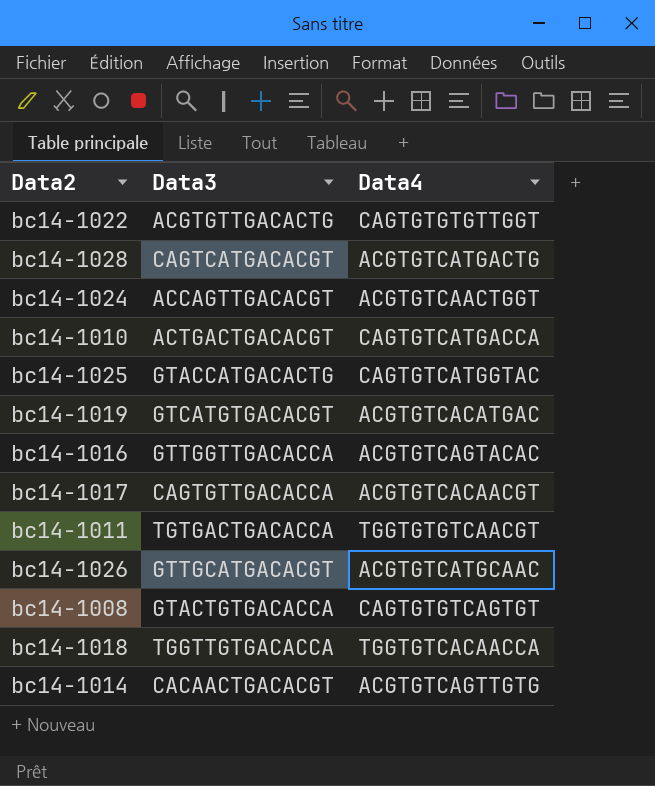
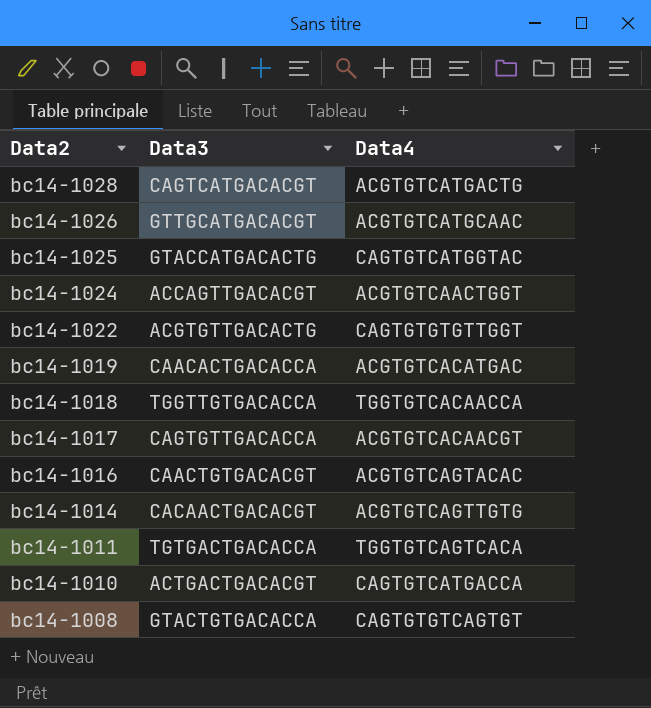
row order: none -> Data2 descending
bc14-1019 | Data3: GTCATGTGACACGT -> CAACACTGACACCA
bc14-1016 | Data3: GTTGGTTGACACCA -> CAACTGTGACACGT
bc14-1011 | Data4: TGGTGTGTCAACGT -> TGGTGTCAGTCACA

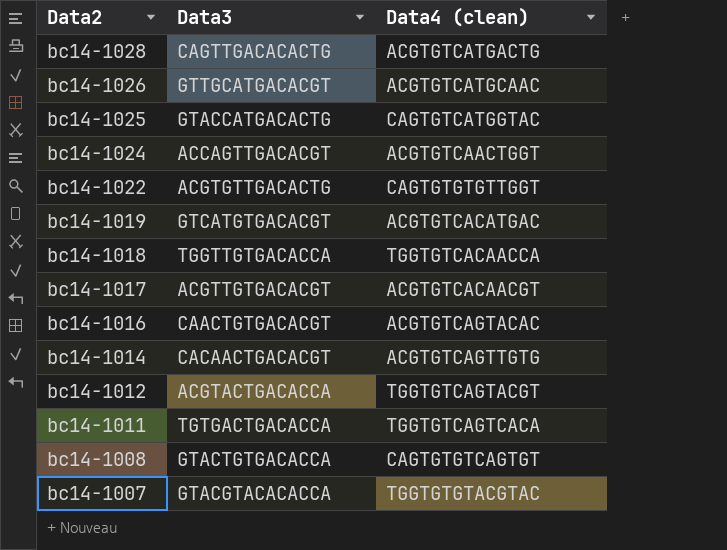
column name: Data4 -> Data4 (clean)
row bc14-1010: ACTGACTGACACGT | CAGTGTCATGACCA -> none
bc14-1028 | Data3: CAGTCATGACACGT -> CAGTTGACACACTG
bc14-1019 | Data3: CAACACTGACACCA -> GTCATGTGACACGT
bc14-1017 | Data3: CAGTGTTGACACCA -> ACGTTGTGACACGT
row bc14-1012: none -> ACGTACTGACACCA | TGGTGTCAGTACGT
row bc14-1007: none -> GTACGTACACACCA | TGGTGTGTACGTAC

